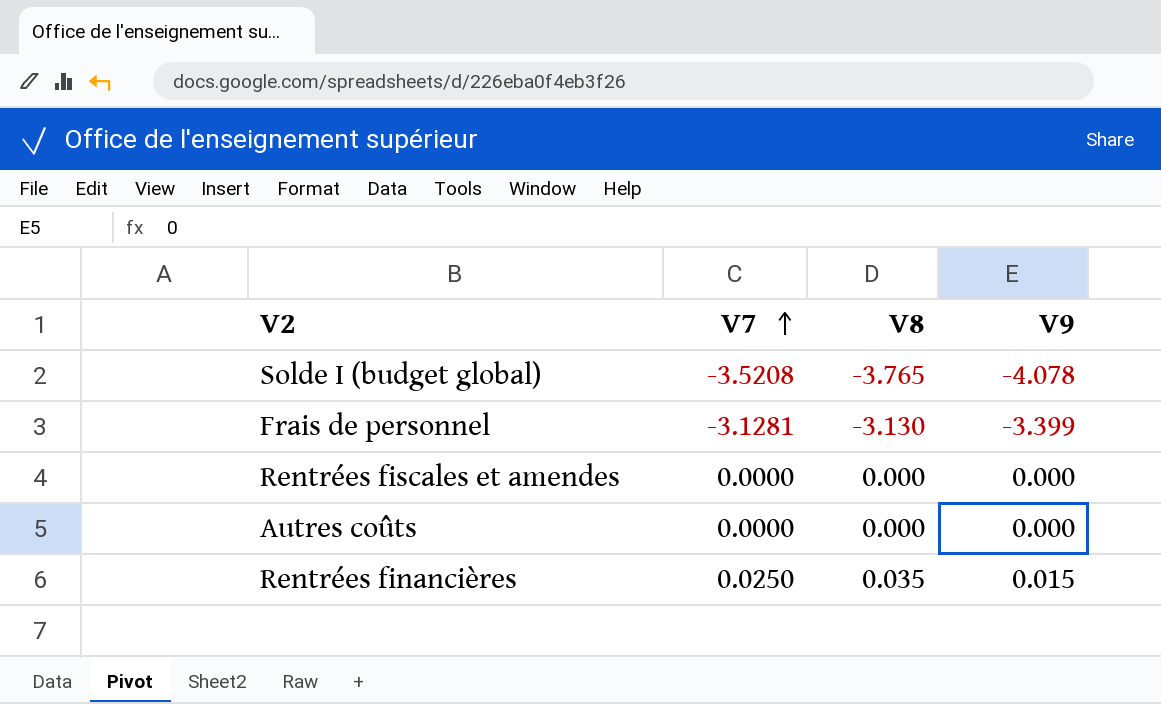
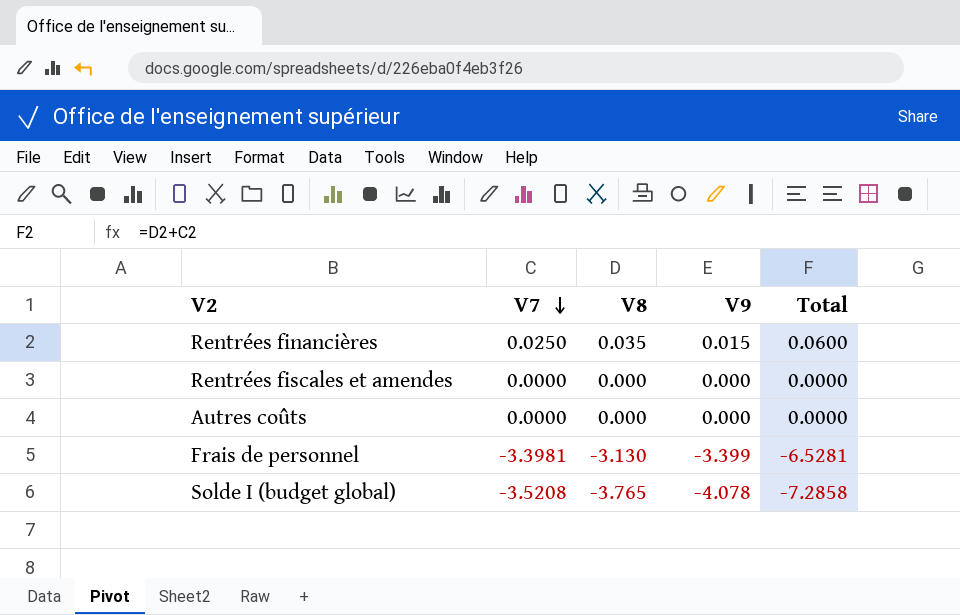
row order: V7 ascending -> V7 descending
column Total | formula: none -> [V7] + [V8]
Frais de personnel | V7: -3.1281 -> -3.3981

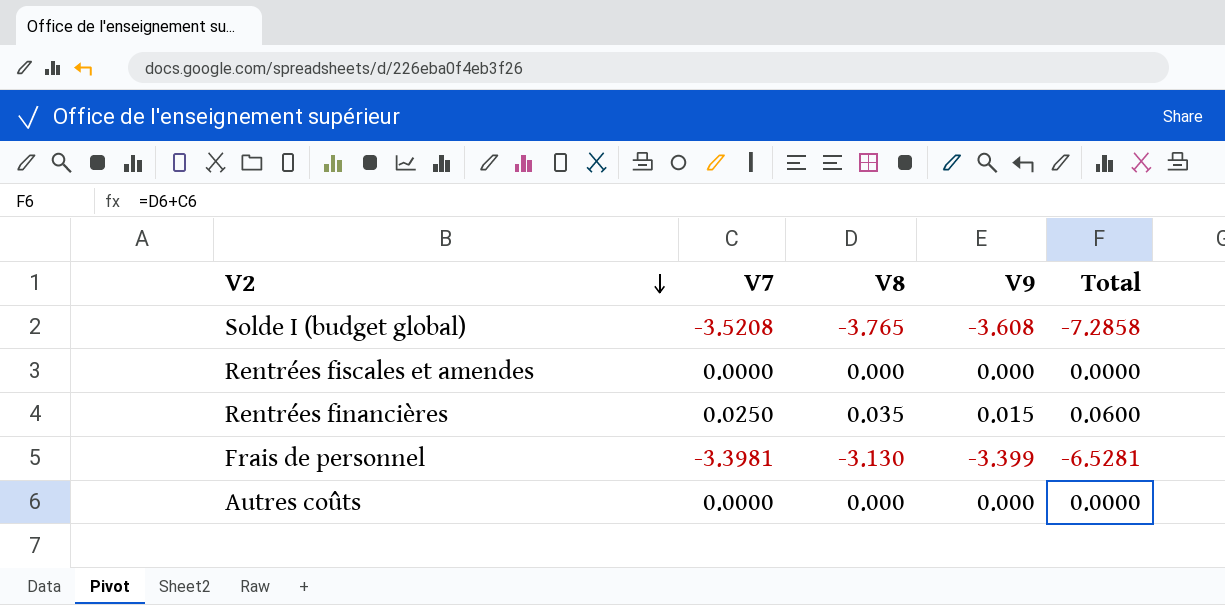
row order: V7 descending -> V2 descending
Solde I (budget global) | V9: -4.078 -> -3.608

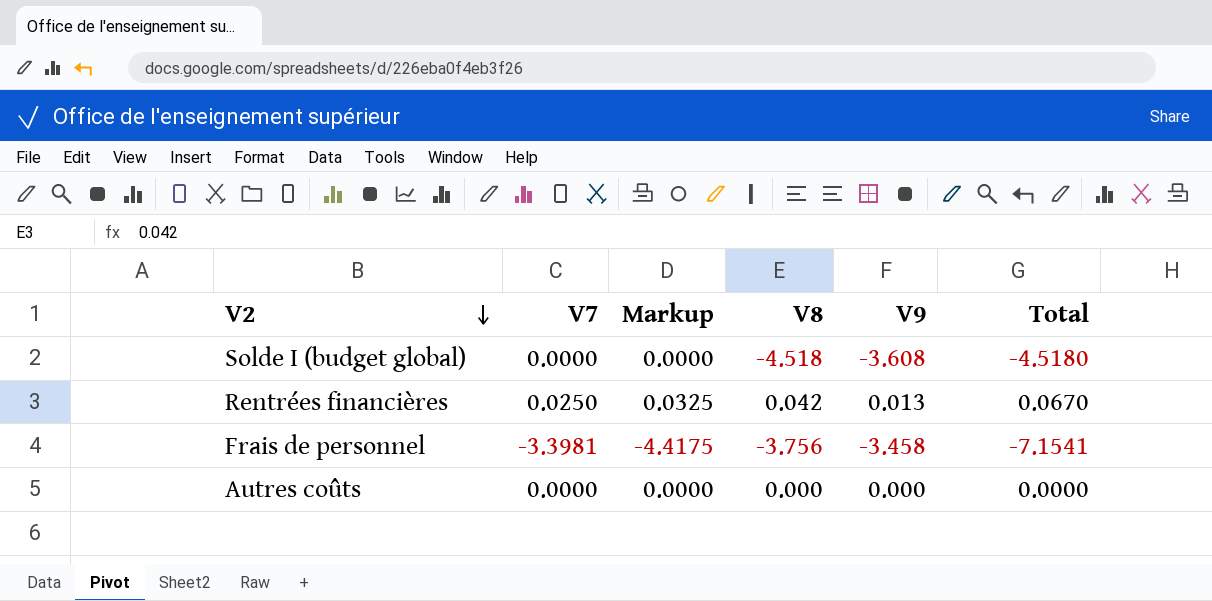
column Markup | formula: none -> [V7] * 1.3
row Rentrées fiscales et amendes: 0.0000 | 0.000 | 0.000 | 0.0000 -> none
Solde I (budget global) | V7: -3.5208 -> 0.0000
Solde I (budget global) | V8: -3.765 -> -4.518
Solde I (budget global) | Total: -7.2858 -> -4.5180
Rentrées financières | V8: 0.035 -> 0.042
Rentrées financières | V9: 0.015 -> 0.013
Rentrées financières | Total: 0.0600 -> 0.0670
Frais de personnel | V8: -3.130 -> -3.756
Frais de personnel | V9: -3.399 -> -3.458
Frais de personnel | Total: -6.5281 -> -7.1541

